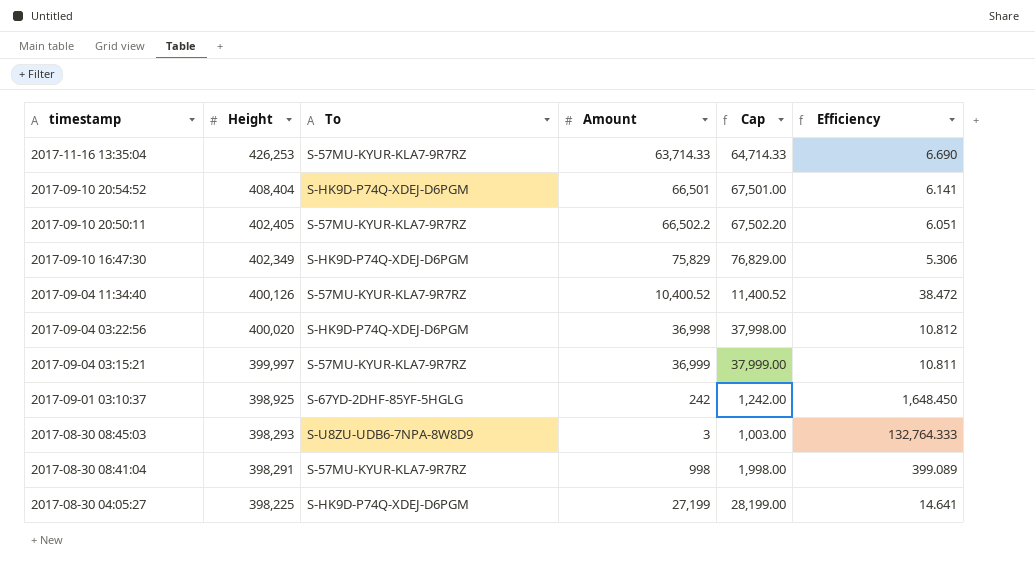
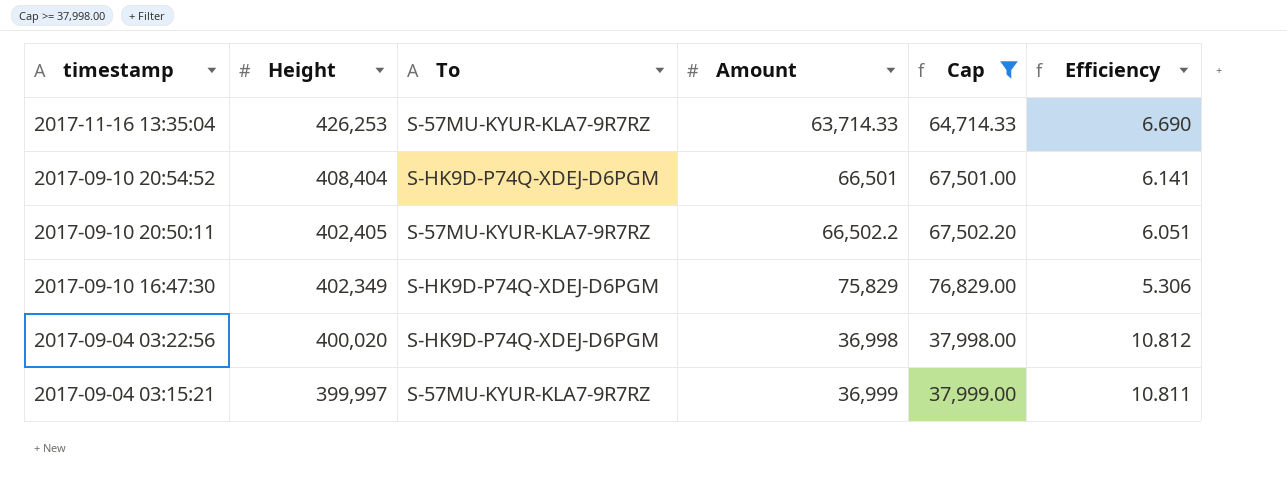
filter: none -> Cap >= 37,998.00

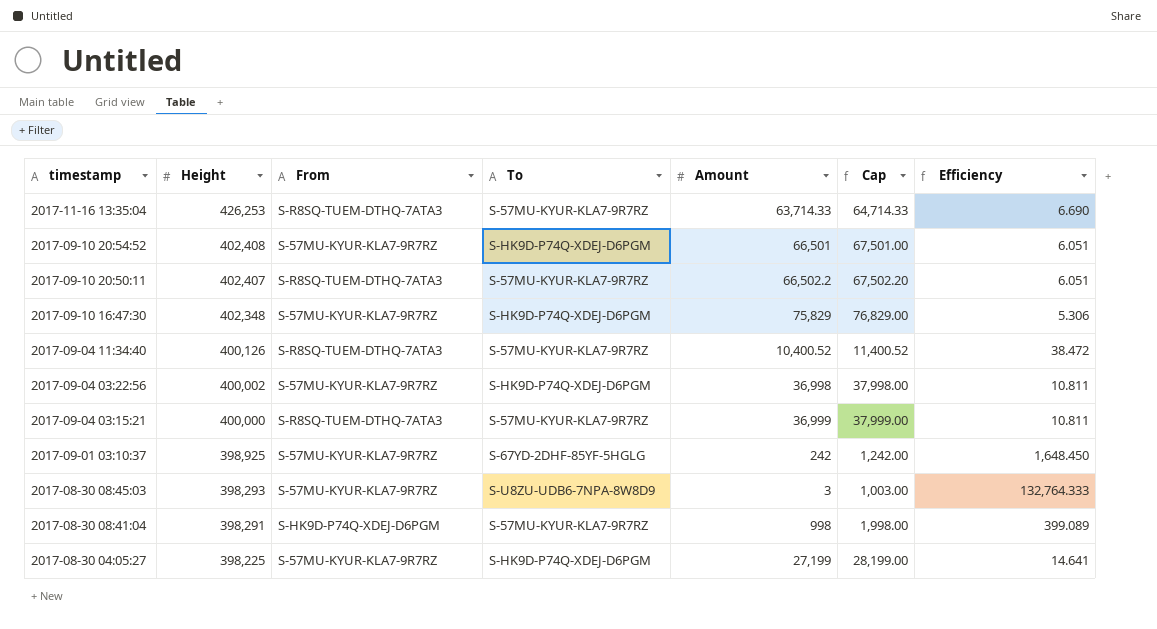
filter: Cap >= 37,998.00 -> none
column From | position: none -> 3
2017-09-10 20:54:52 | Height: 408,404 -> 402,408
2017-09-10 20:54:52 | Efficiency: 6.141 -> 6.051
2017-09-10 20:50:11 | Height: 402,405 -> 402,407
2017-09-10 16:47:30 | Height: 402,349 -> 402,348
2017-09-04 03:22:56 | Height: 400,020 -> 400,002
2017-09-04 03:22:56 | Efficiency: 10.812 -> 10.811
2017-09-04 03:15:21 | Height: 399,997 -> 400,000

